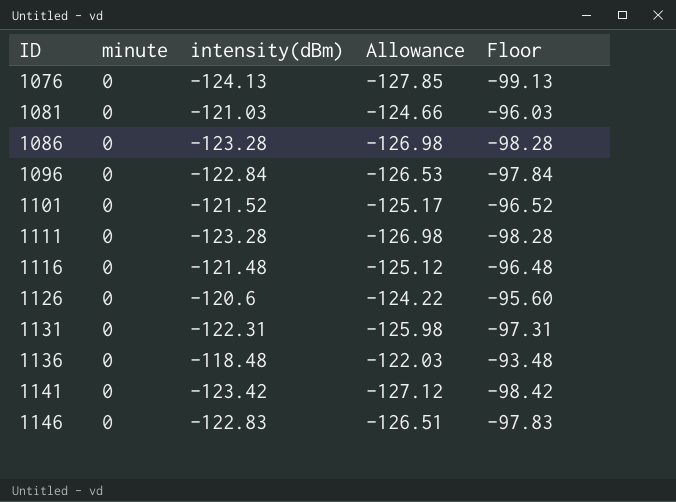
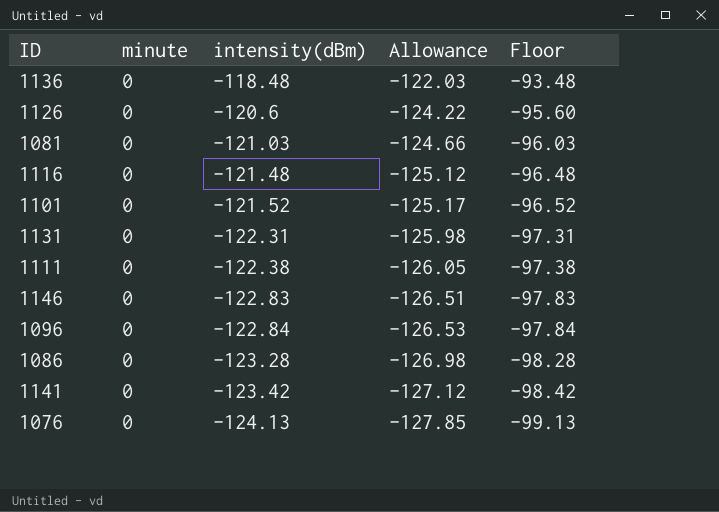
row order: ID ascending -> intensity(dBm) descending
1111 | intensity(dBm): -123.28 -> -122.38
1111 | Allowance: -126.98 -> -126.05
1111 | Floor: -98.28 -> -97.38

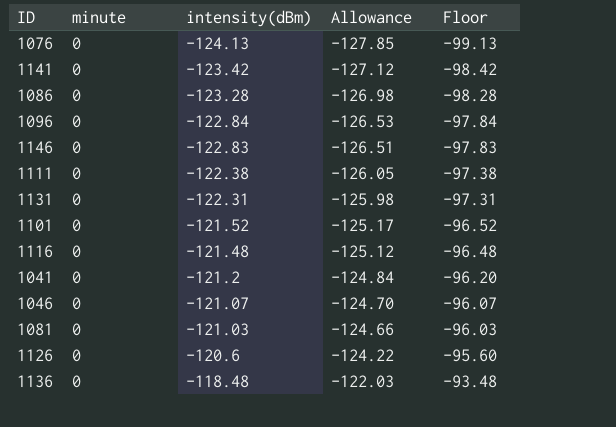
row order: intensity(dBm) descending -> intensity(dBm) ascending
row 1041: none -> 0 | -121.2 | -124.84 | -96.20
row 1046: none -> 0 | -121.07 | -124.70 | -96.07

